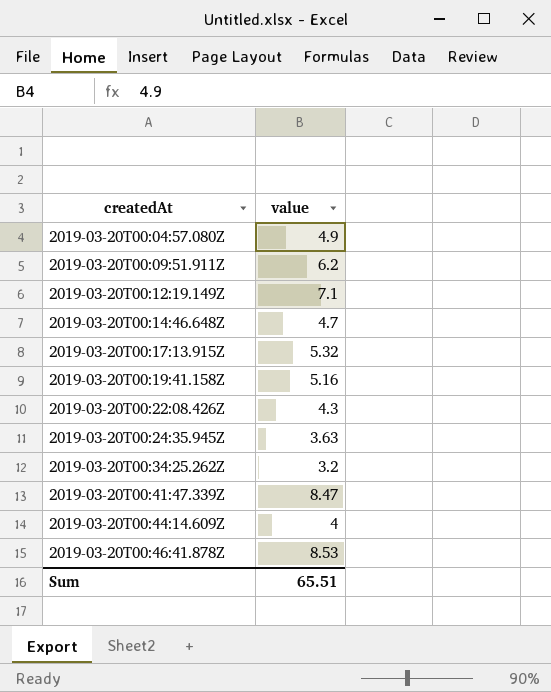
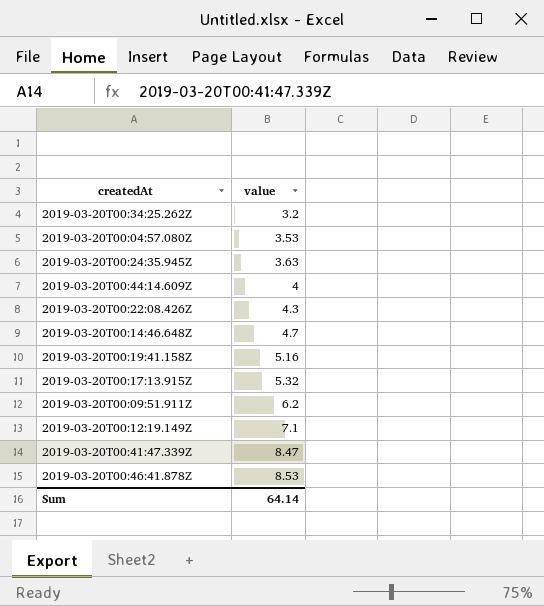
row order: createdAt ascending -> value ascending
2019-03-20T00:04:57.080Z | value: 4.9 -> 3.53
Sum | value: 65.51 -> 64.14

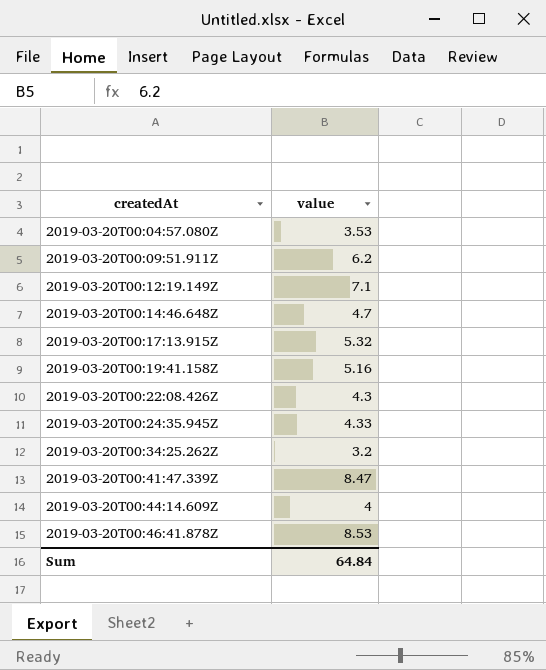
row order: value ascending -> createdAt ascending
2019-03-20T00:24:35.945Z | value: 3.63 -> 4.33
Sum | value: 64.14 -> 64.84

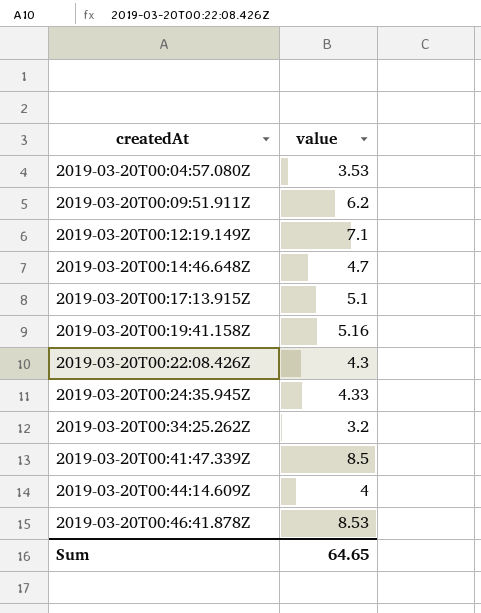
2019-03-20T00:17:13.915Z | value: 5.32 -> 5.1
2019-03-20T00:41:47.339Z | value: 8.47 -> 8.5
Sum | value: 64.84 -> 64.65

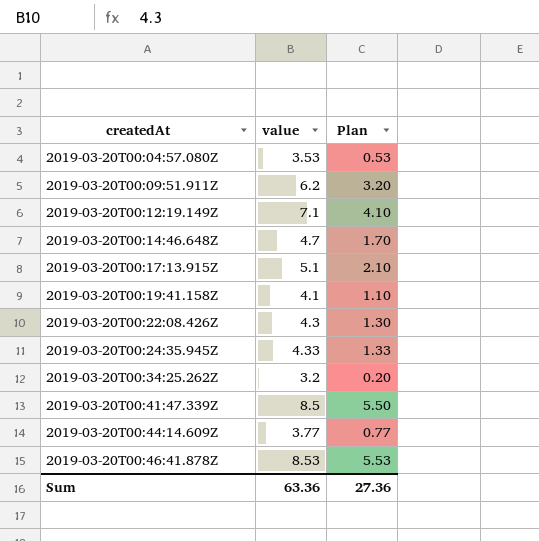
column Plan | formula: none -> [value] - 3
2019-03-20T00:19:41.158Z | value: 5.16 -> 4.1
2019-03-20T00:44:14.609Z | value: 4 -> 3.77
Sum | value: 64.65 -> 63.36

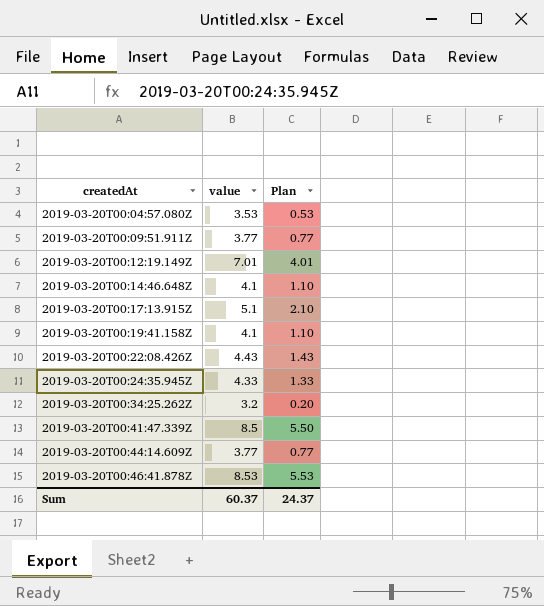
2019-03-20T00:09:51.911Z | value: 6.2 -> 3.77
2019-03-20T00:09:51.911Z | Plan: 3.20 -> 0.77
2019-03-20T00:12:19.149Z | value: 7.1 -> 7.01
2019-03-20T00:12:19.149Z | Plan: 4.10 -> 4.01
2019-03-20T00:14:46.648Z | value: 4.7 -> 4.1
2019-03-20T00:14:46.648Z | Plan: 1.70 -> 1.10
2019-03-20T00:22:08.426Z | value: 4.3 -> 4.43
2019-03-20T00:22:08.426Z | Plan: 1.30 -> 1.43
Sum | value: 63.36 -> 60.37
Sum | Plan: 27.36 -> 24.37

